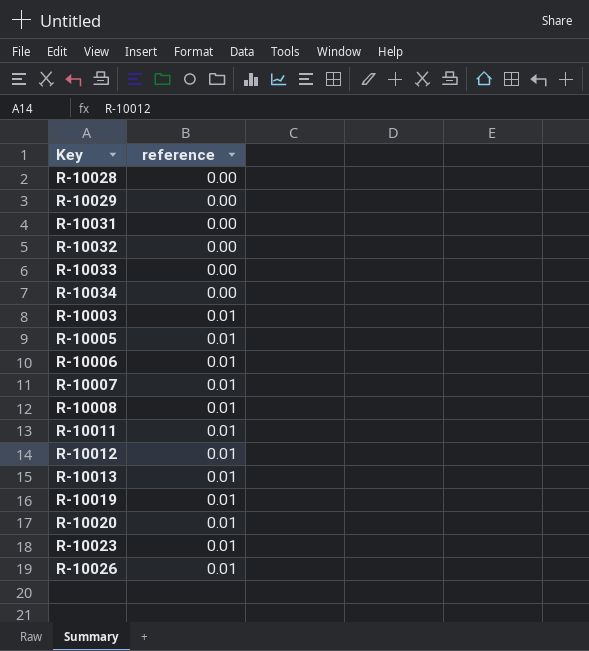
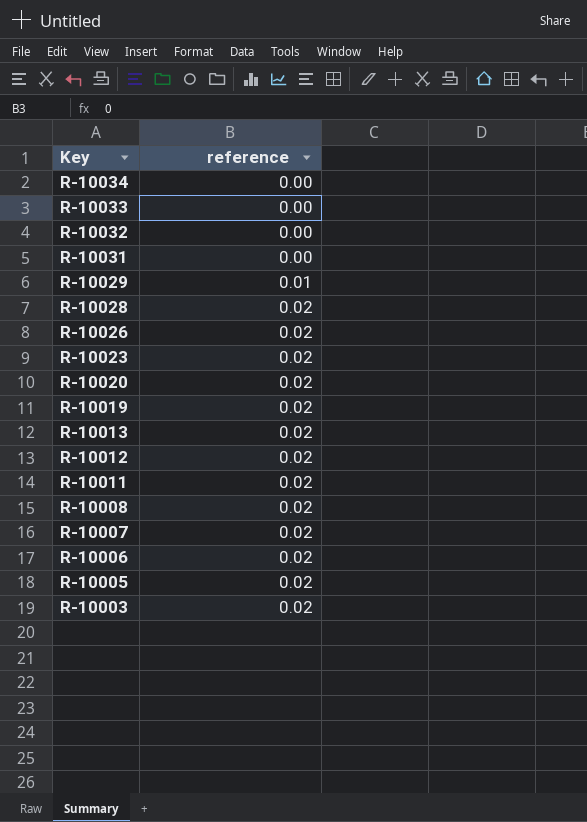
row order: reference ascending -> Key descending
R-10029 | reference: 0.00 -> 0.01
R-10028 | reference: 0.00 -> 0.02
R-10026 | reference: 0.01 -> 0.02
R-10023 | reference: 0.01 -> 0.02
R-10020 | reference: 0.01 -> 0.02
R-10019 | reference: 0.01 -> 0.02
R-10013 | reference: 0.01 -> 0.02
R-10012 | reference: 0.01 -> 0.02
R-10011 | reference: 0.01 -> 0.02
R-10008 | reference: 0.01 -> 0.02
R-10007 | reference: 0.01 -> 0.02
R-10006 | reference: 0.01 -> 0.02
R-10005 | reference: 0.01 -> 0.02
R-10003 | reference: 0.01 -> 0.02

